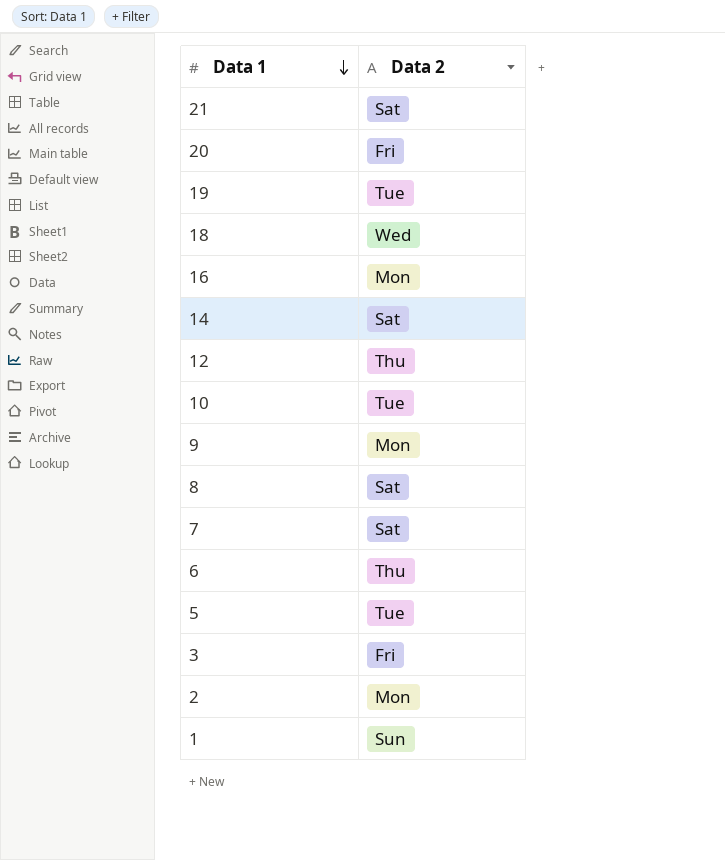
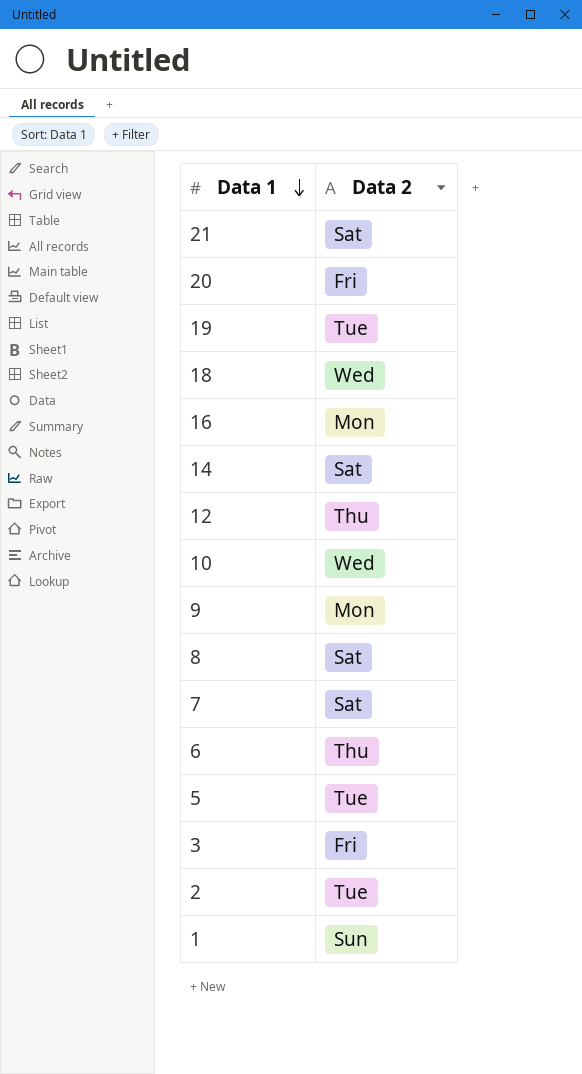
10 | Data 2: Tue -> Wed
2 | Data 2: Mon -> Tue

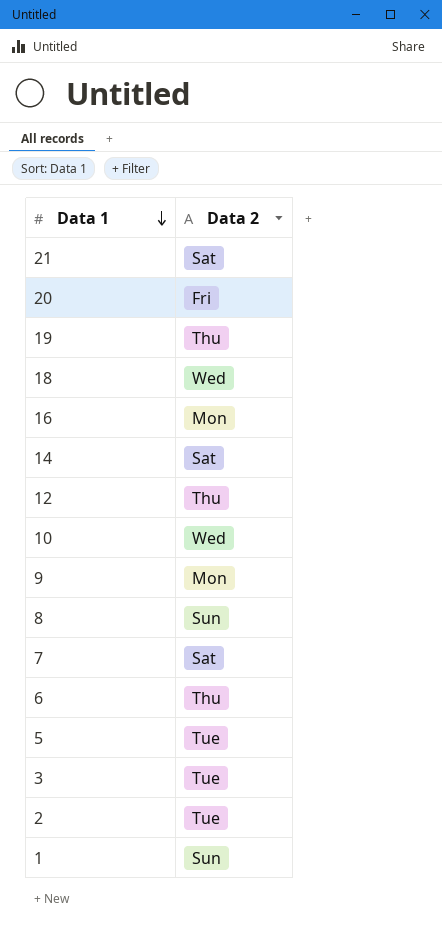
19 | Data 2: Tue -> Thu
8 | Data 2: Sat -> Sun
3 | Data 2: Fri -> Tue

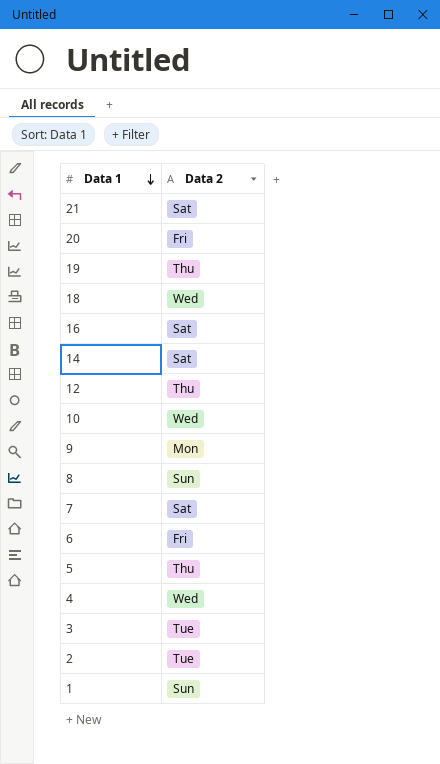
16 | Data 2: Mon -> Sat
6 | Data 2: Thu -> Fri
5 | Data 2: Tue -> Thu
row 4: none -> Wed

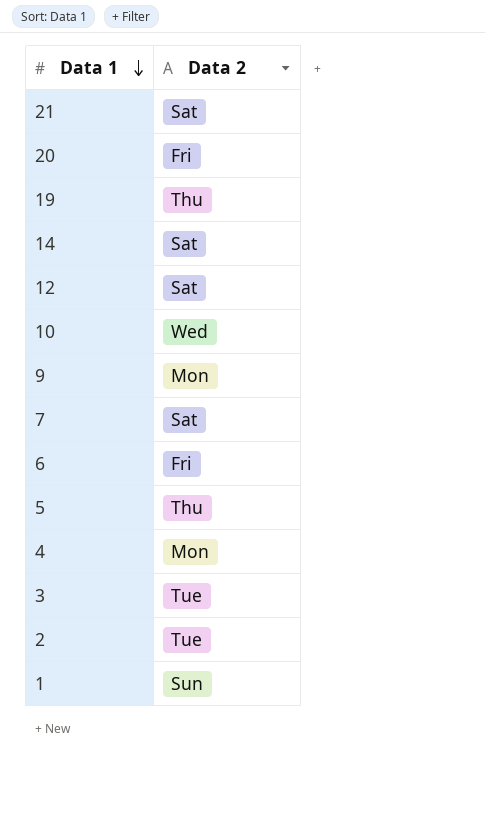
row 18: Wed -> none
row 16: Sat -> none
row 8: Sun -> none
12 | Data 2: Thu -> Sat
4 | Data 2: Wed -> Mon

